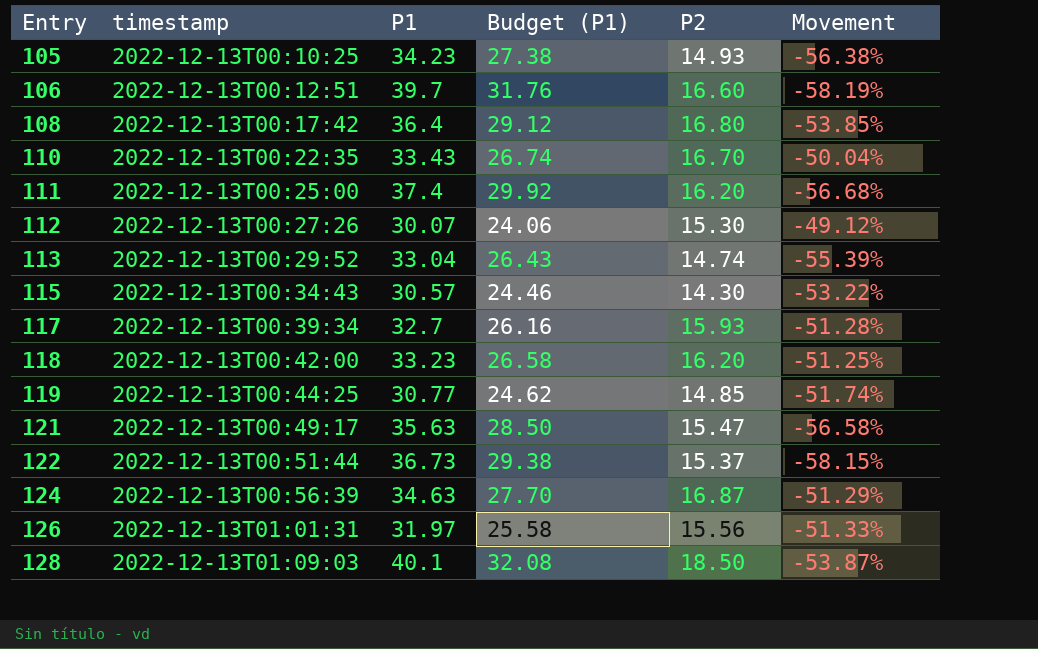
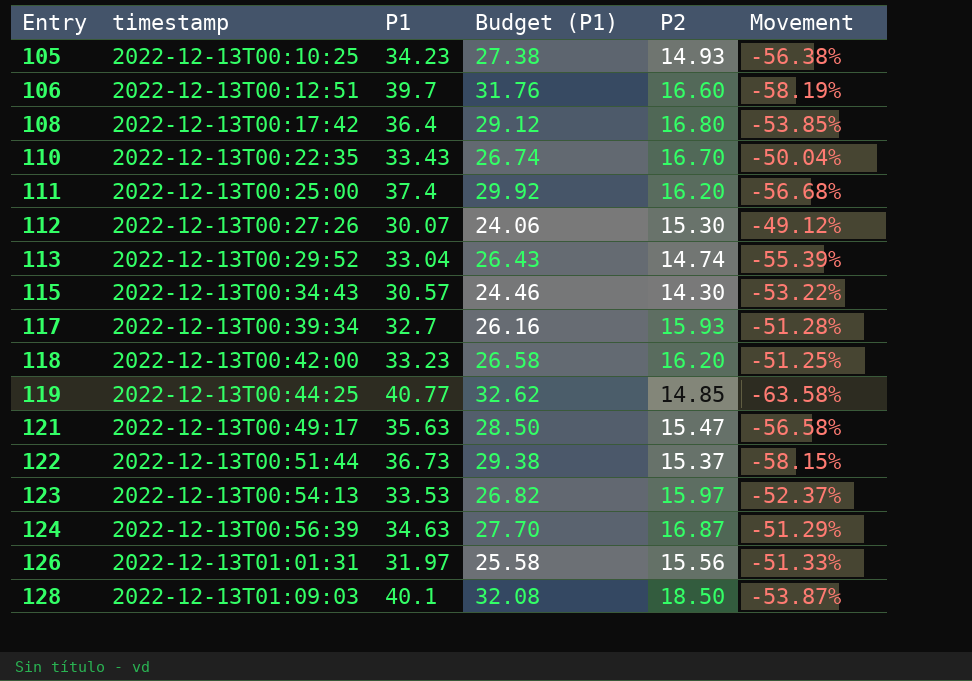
119 | P1: 30.77 -> 40.77
119 | Budget (P1): 24.62 -> 32.62
119 | Movement: -51.74% -> -63.58%
row 123: none -> 2022-12-13T00:54:13 | 33.53 | 26.82 | 15.97 | -52.37%

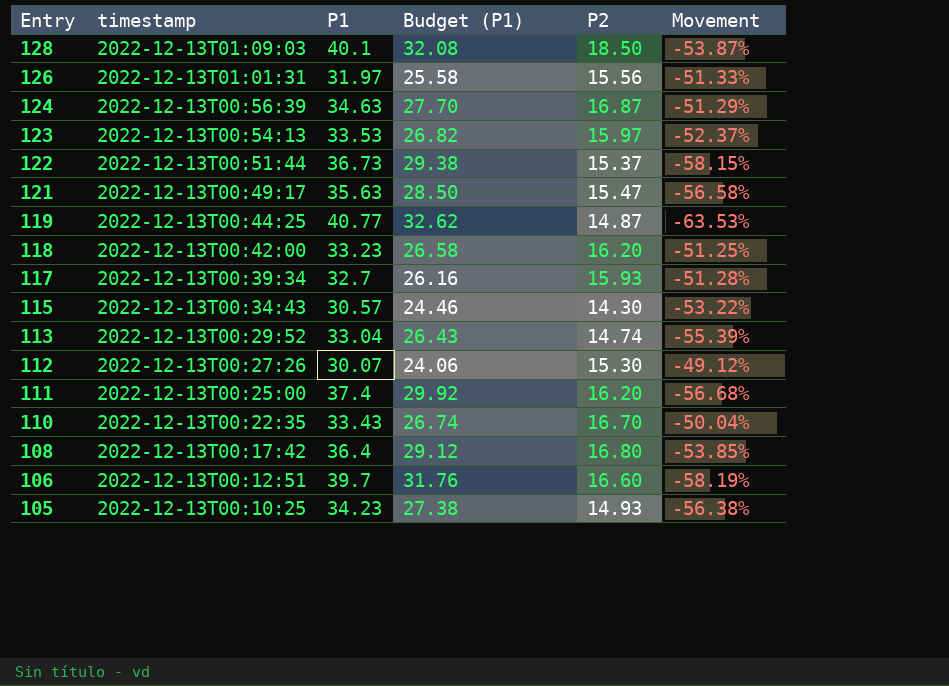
row order: Entry ascending -> Entry descending
119 | P2: 14.85 -> 14.87
119 | Movement: -63.58% -> -63.53%

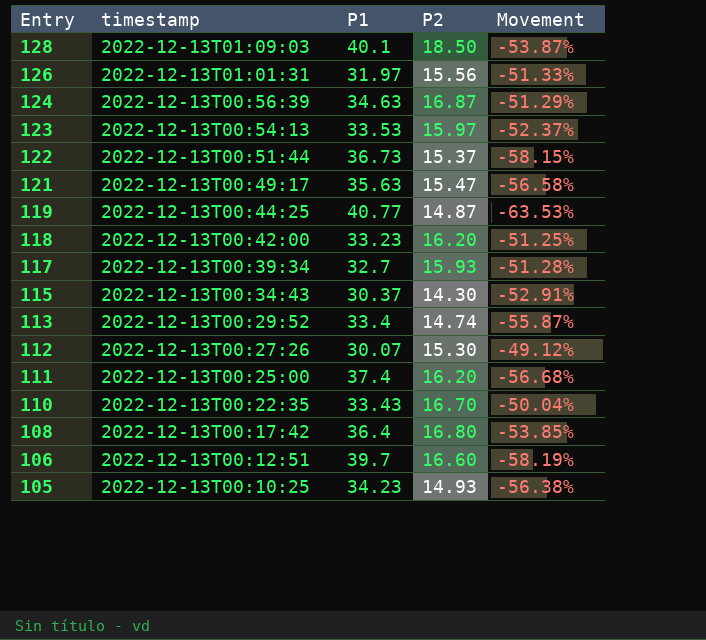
column Budget (P1) | formula: [P1] * 0.8 -> none
115 | P1: 30.57 -> 30.37
115 | Movement: -53.22% -> -52.91%
113 | P1: 33.04 -> 33.4
113 | Movement: -55.39% -> -55.87%

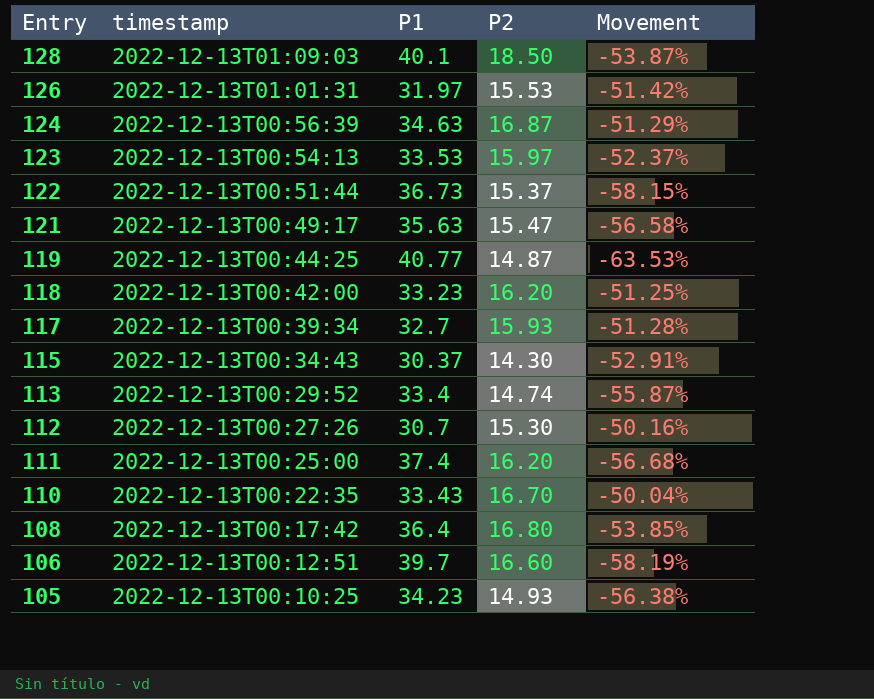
126 | P2: 15.56 -> 15.53
126 | Movement: -51.33% -> -51.42%
112 | P1: 30.07 -> 30.7
112 | Movement: -49.12% -> -50.16%

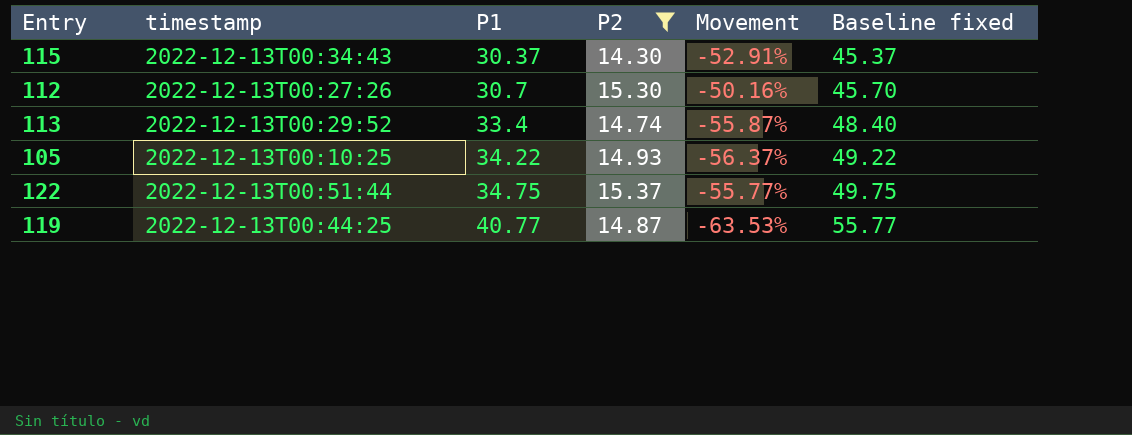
filter: none -> P2 <= 15.37
row order: Entry descending -> P1 ascending
column Baseline fixed | formula: none -> [P1] + 15
105 | P1: 34.23 -> 34.22
105 | Movement: -56.38% -> -56.37%
122 | P1: 36.73 -> 34.75
122 | Movement: -58.15% -> -55.77%

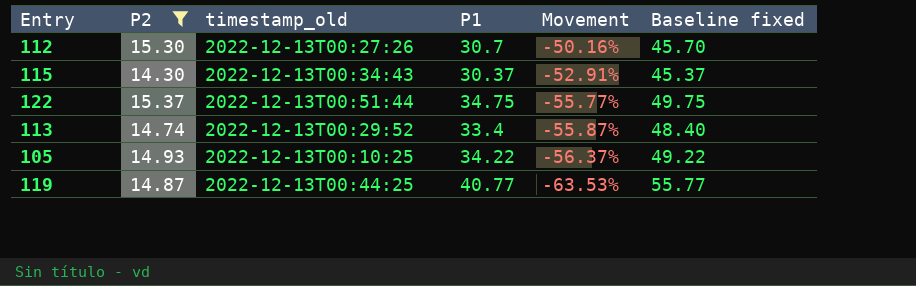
row order: P1 ascending -> Movement descending
column P2 | position: 4 -> 2
column name: timestamp -> timestamp_old

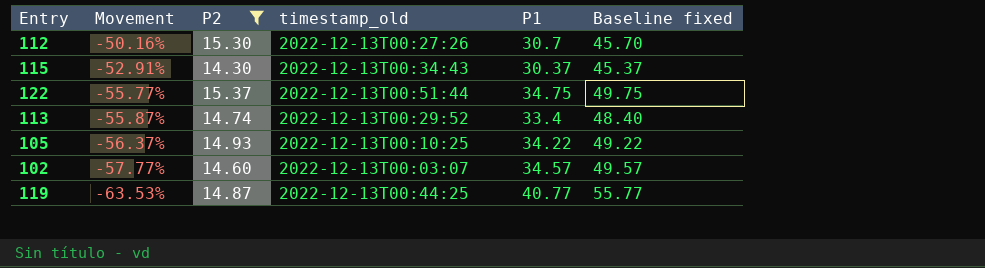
column Movement | position: 5 -> 2
row 102: none -> -57.77% | 14.60 | 2022-12-13T00:03:07 | 34.57 | 49.57

